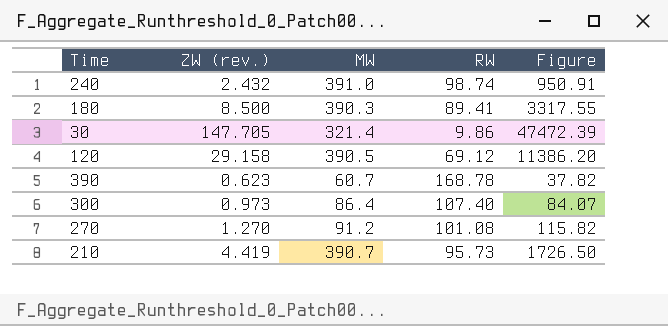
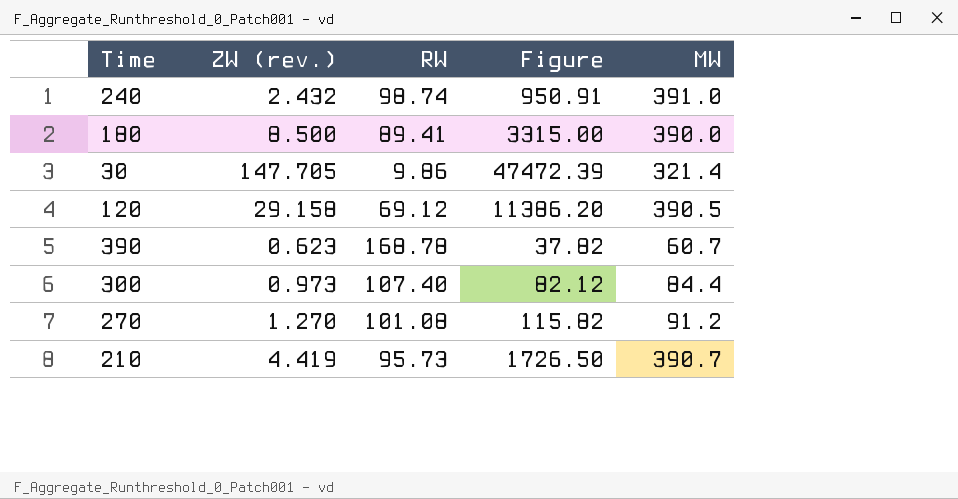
column MW | position: 3 -> 5
180 | Figure: 3317.55 -> 3315.00
180 | MW: 390.3 -> 390.0
300 | Figure: 84.07 -> 82.12
300 | MW: 86.4 -> 84.4

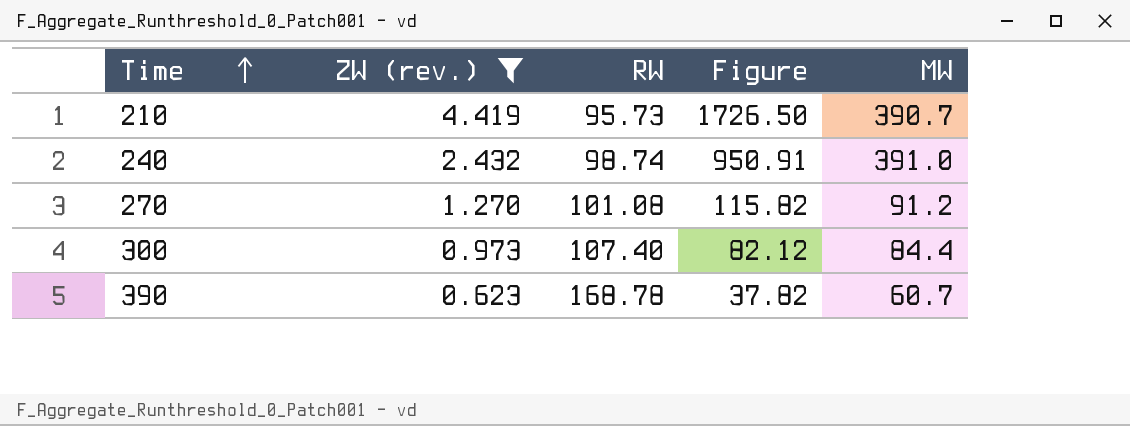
filter: none -> ZW (rev.) <= 4.419
row order: none -> Time ascending

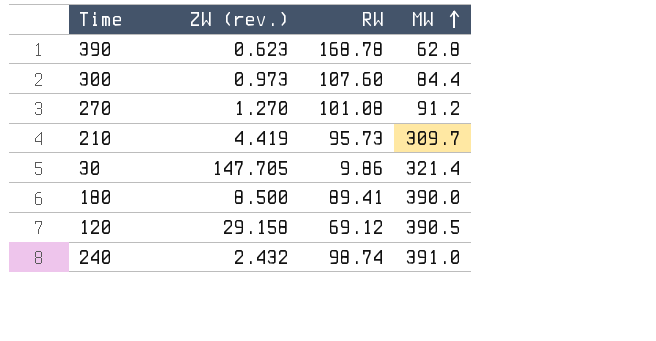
filter: ZW (rev.) <= 4.419 -> none
row order: Time ascending -> MW ascending
column Figure | formula: [ZW (rev.)] * [MW] -> none
390 | MW: 60.7 -> 62.8
300 | RW: 107.40 -> 107.60
210 | MW: 390.7 -> 309.7

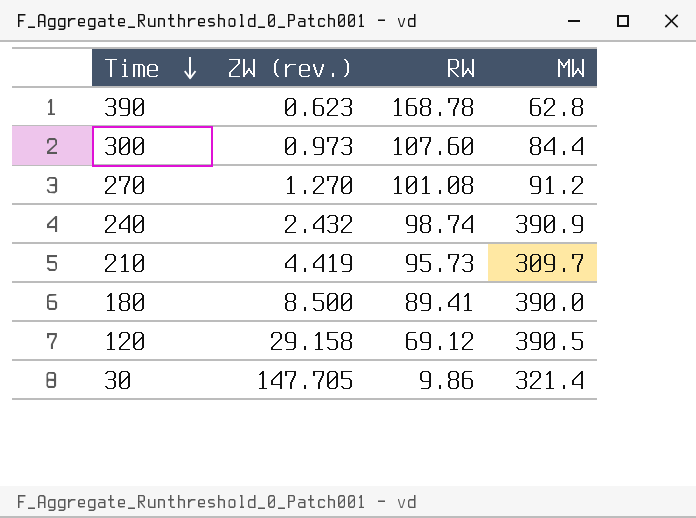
row order: MW ascending -> Time descending
240 | MW: 391.0 -> 390.9

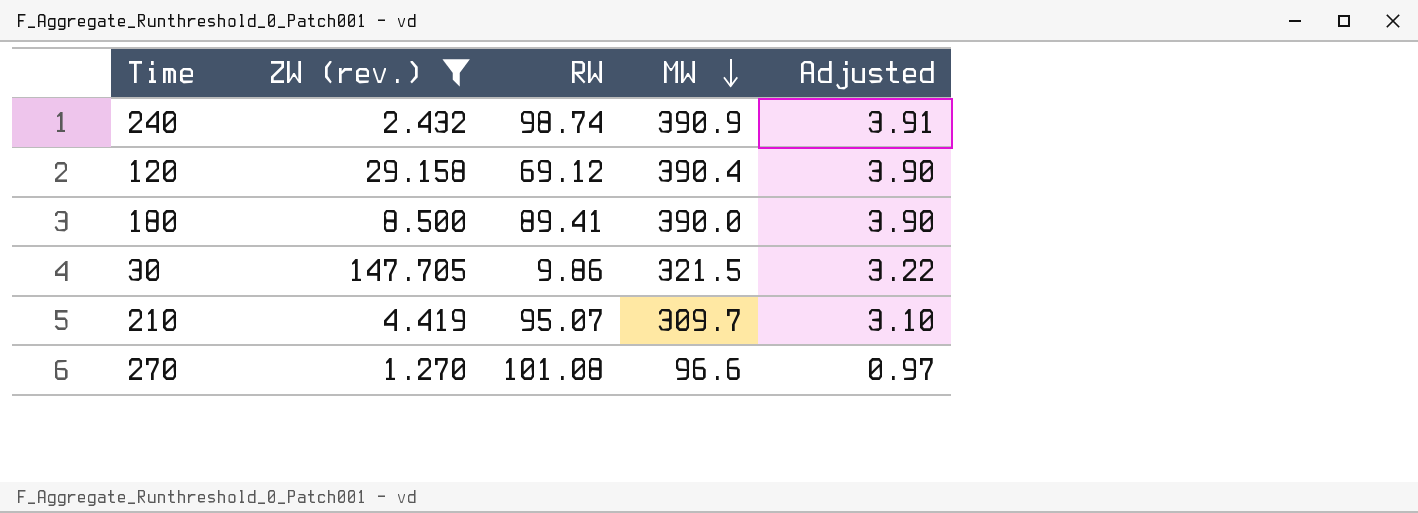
filter: none -> ZW (rev.) >= 1.270
row order: Time descending -> MW descending
column Adjusted | formula: none -> [MW] * 0.01
120 | MW: 390.5 -> 390.4
30 | MW: 321.4 -> 321.5
210 | RW: 95.73 -> 95.07
270 | MW: 91.2 -> 96.6

